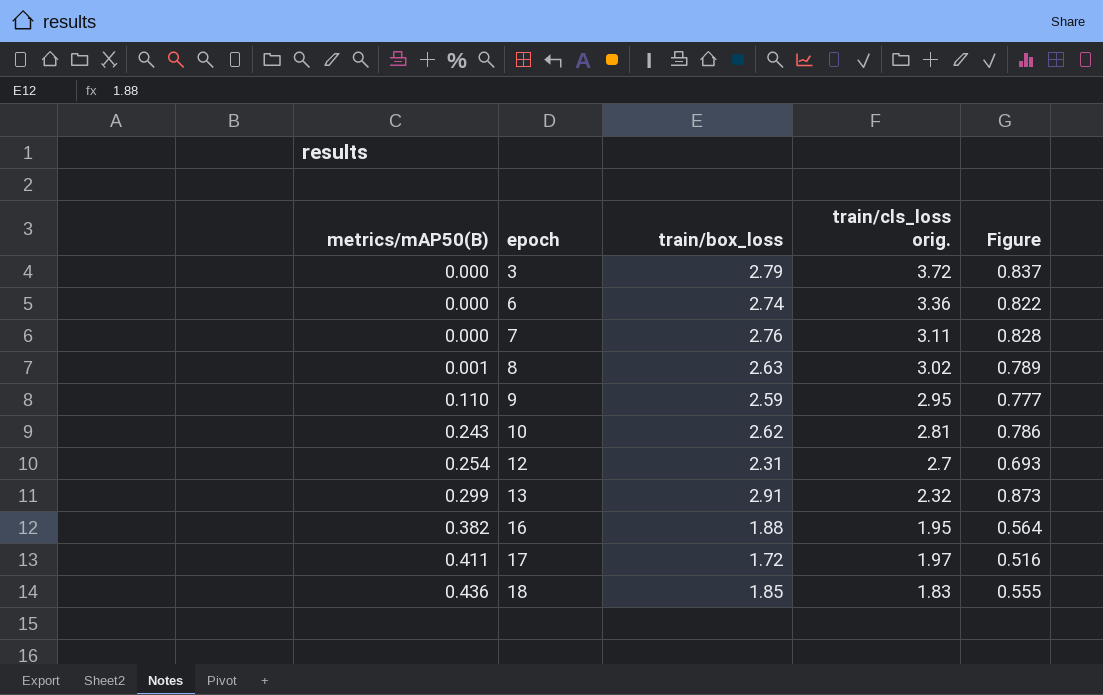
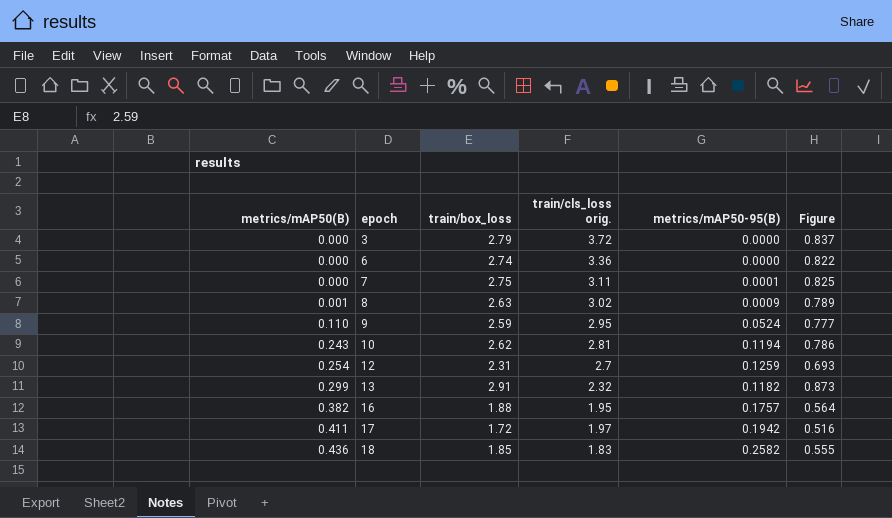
column metrics/mAP50-95(B) | position: none -> 5
7 | train/box_loss: 2.76 -> 2.75
7 | Figure: 0.828 -> 0.825

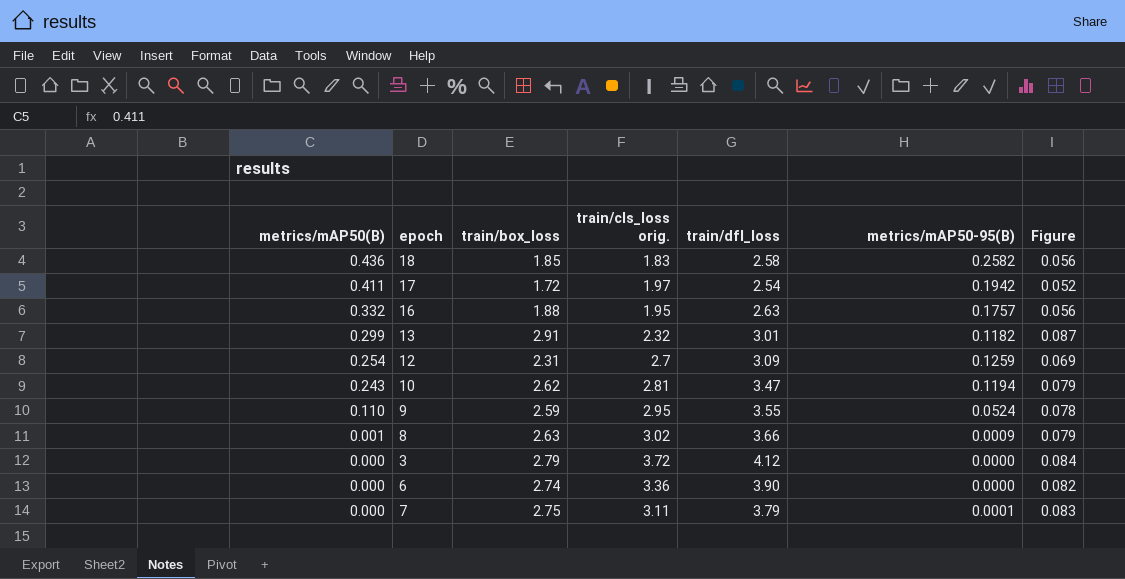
row order: metrics/mAP50(B) ascending -> metrics/mAP50(B) descending
column train/dfl_loss | position: none -> 5
column Figure | formula: [train/box_loss] * 0.3 -> [train/box_loss] * 0.03
16 | metrics/mAP50(B): 0.382 -> 0.332

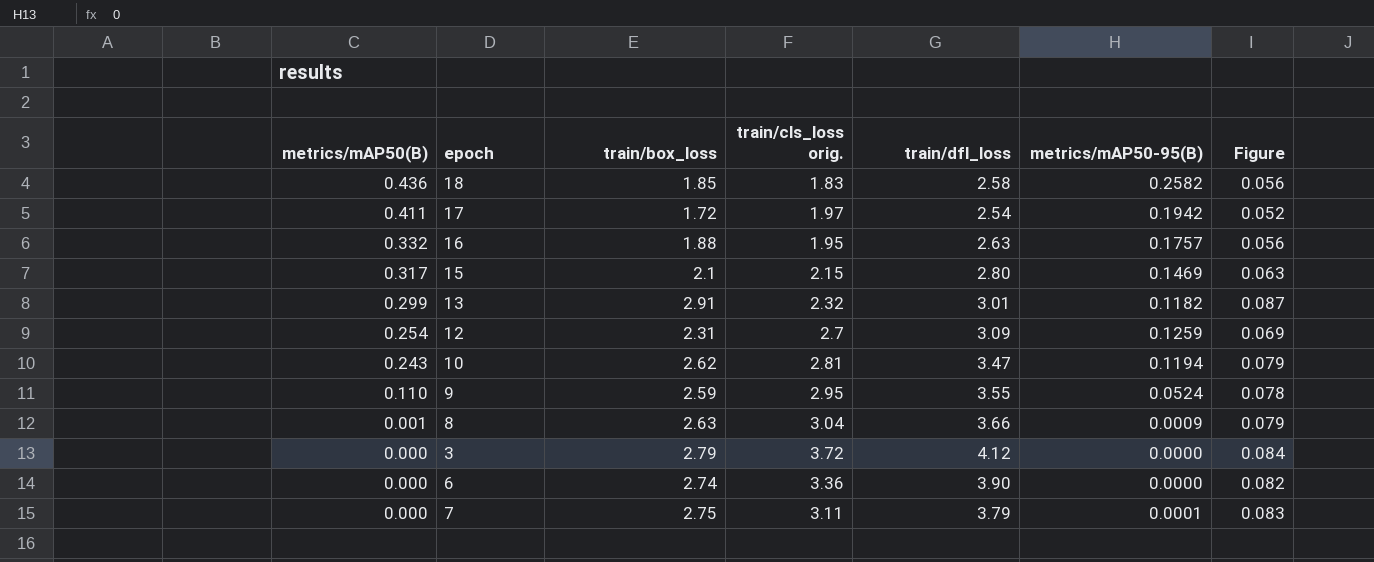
row 15: none -> 0.317 | 2.1 | 2.15 | 2.80 | 0.1469 | 0.063
8 | train/cls_loss orig.: 3.02 -> 3.04

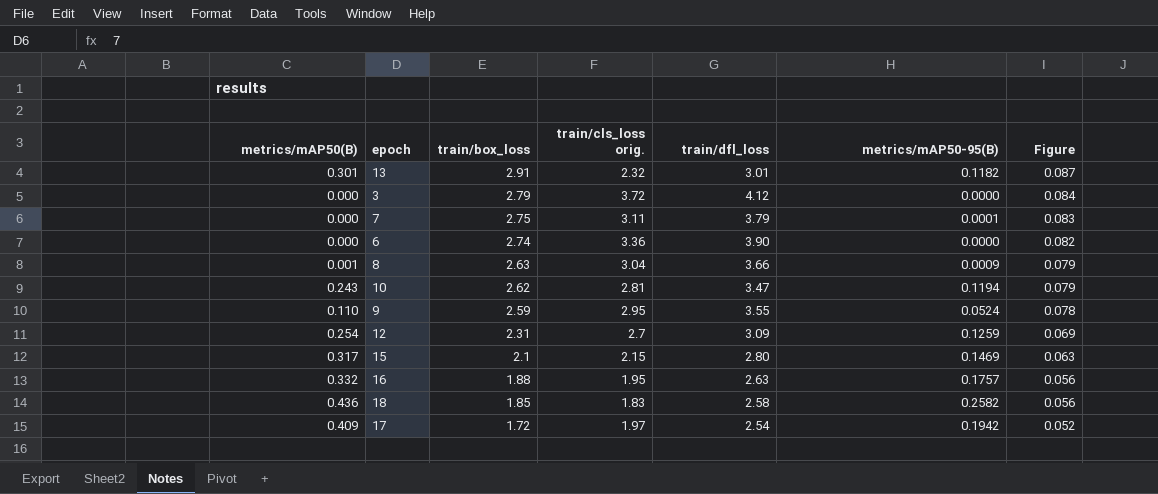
row order: metrics/mAP50(B) descending -> train/box_loss descending
13 | metrics/mAP50(B): 0.299 -> 0.301
17 | metrics/mAP50(B): 0.411 -> 0.409

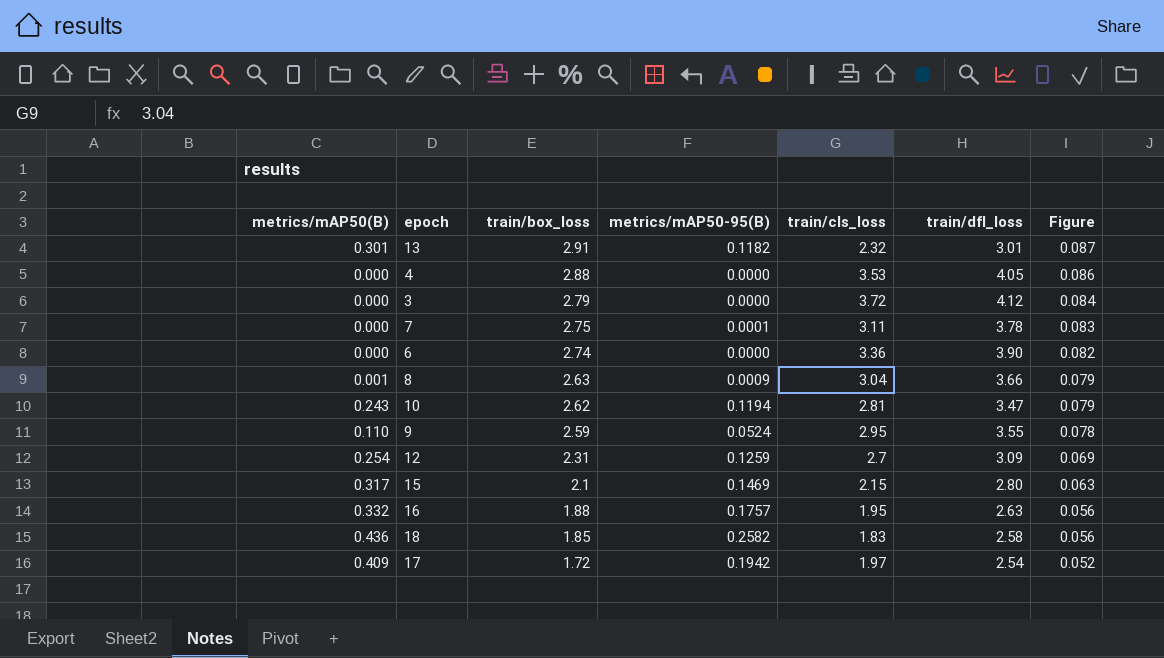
column metrics/mAP50-95(B) | position: 6 -> 4
column name: train/cls_loss orig. -> train/cls_loss
row 4: none -> 0.000 | 2.88 | 0.0000 | 3.53 | 4.05 | 0.086
7 | train/dfl_loss: 3.79 -> 3.78

